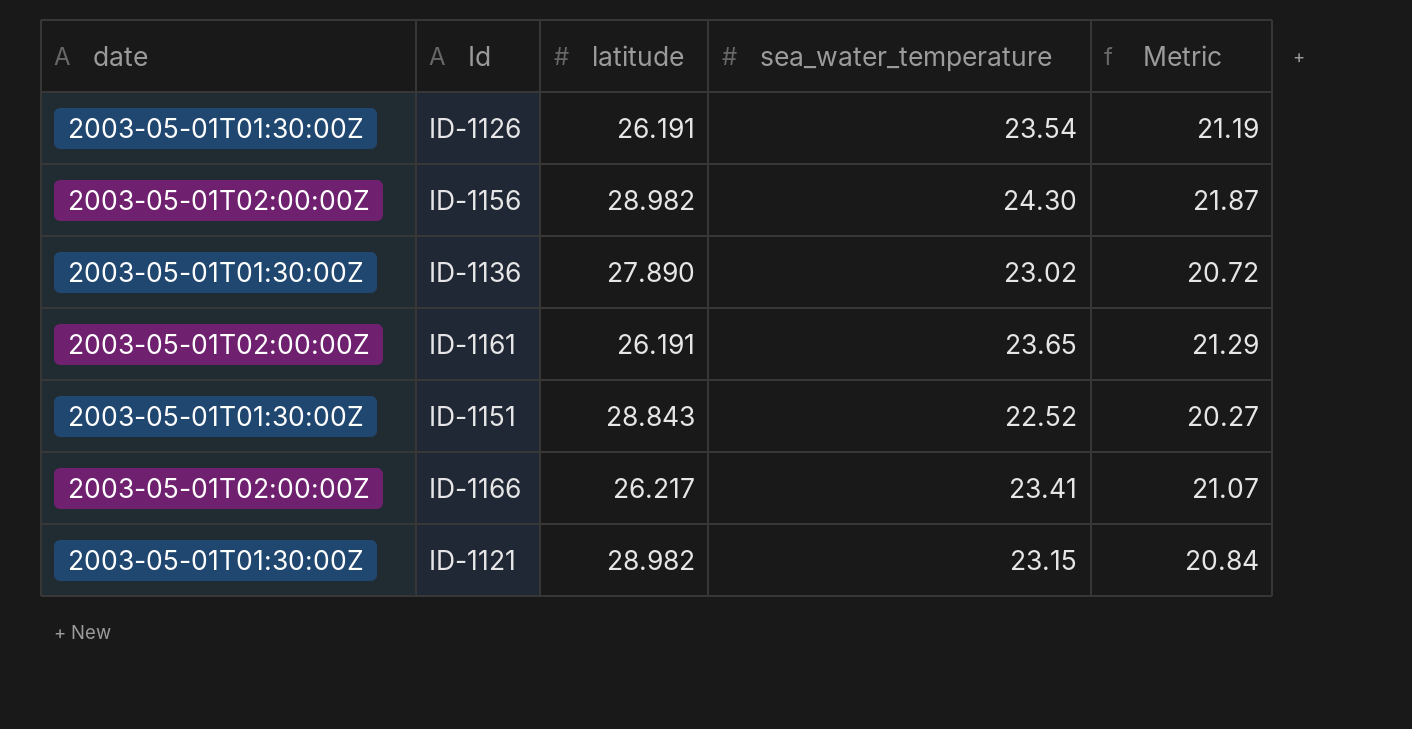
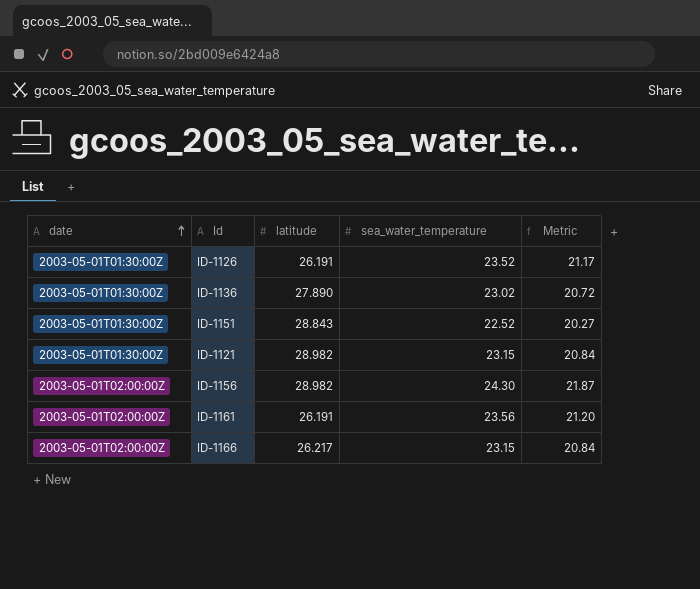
row order: none -> date ascending
ID-1126 | sea_water_temperature: 23.54 -> 23.52
ID-1126 | Metric: 21.19 -> 21.17
ID-1161 | sea_water_temperature: 23.65 -> 23.56
ID-1161 | Metric: 21.29 -> 21.20
ID-1166 | sea_water_temperature: 23.41 -> 23.15
ID-1166 | Metric: 21.07 -> 20.84

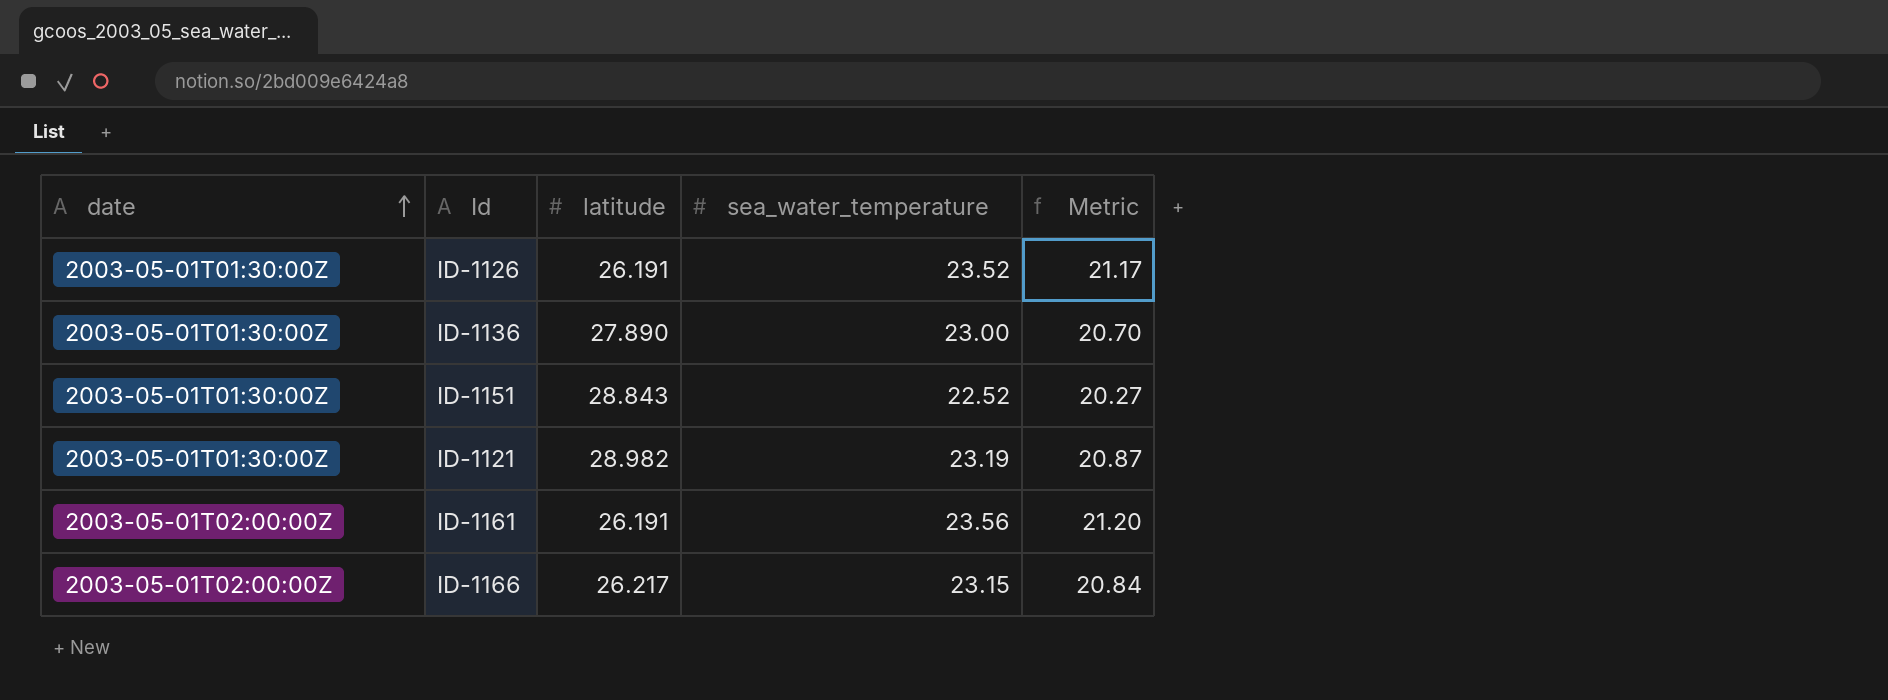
row ID-1156: 2003-05-01T02:00:00Z | 28.982 | 24.30 | 21.87 -> none
ID-1136 | sea_water_temperature: 23.02 -> 23.00
ID-1136 | Metric: 20.72 -> 20.70
ID-1121 | sea_water_temperature: 23.15 -> 23.19
ID-1121 | Metric: 20.84 -> 20.87

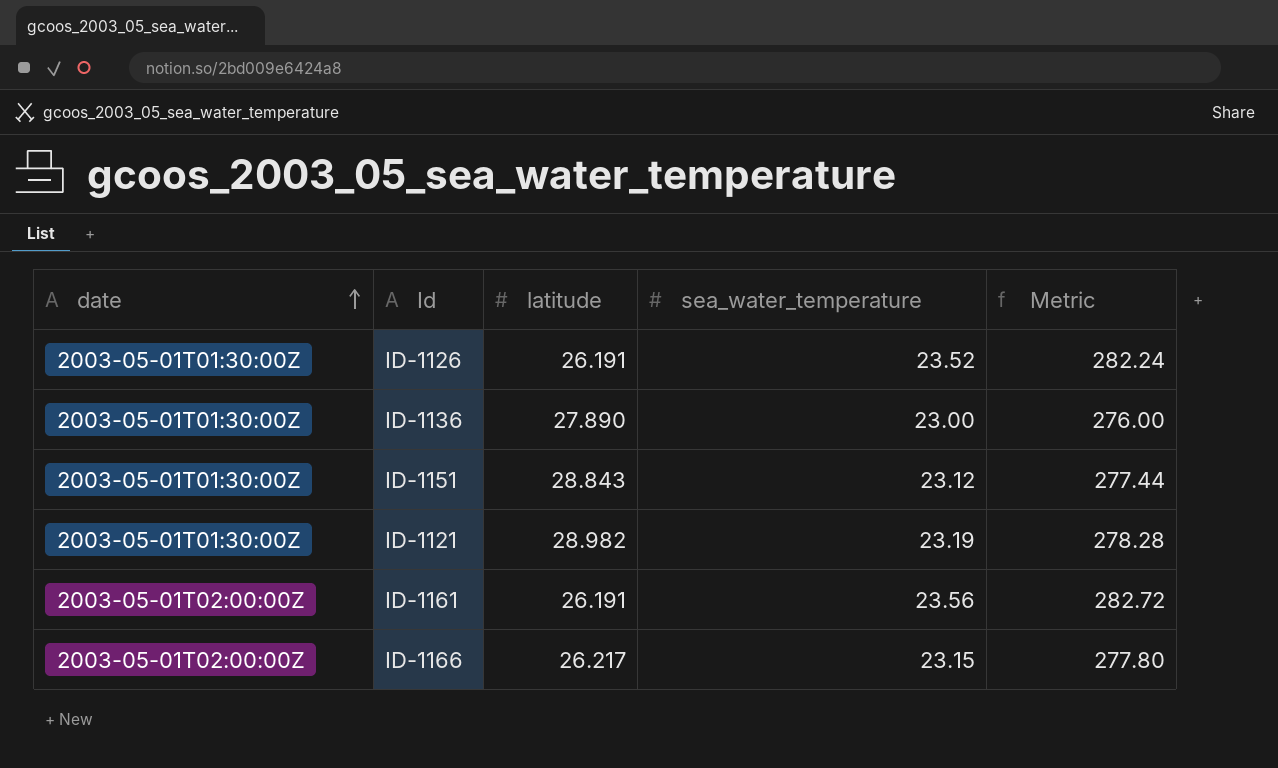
column Metric | formula: [sea_water_temperature] * 0.9 -> [sea_water_temperature] * 12
ID-1151 | sea_water_temperature: 22.52 -> 23.12

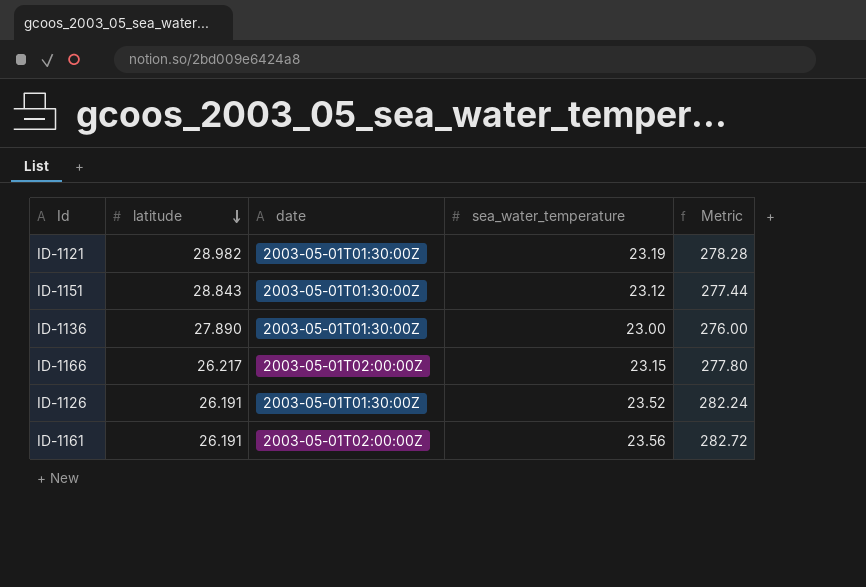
row order: date ascending -> latitude descending
column date | position: 1 -> 3

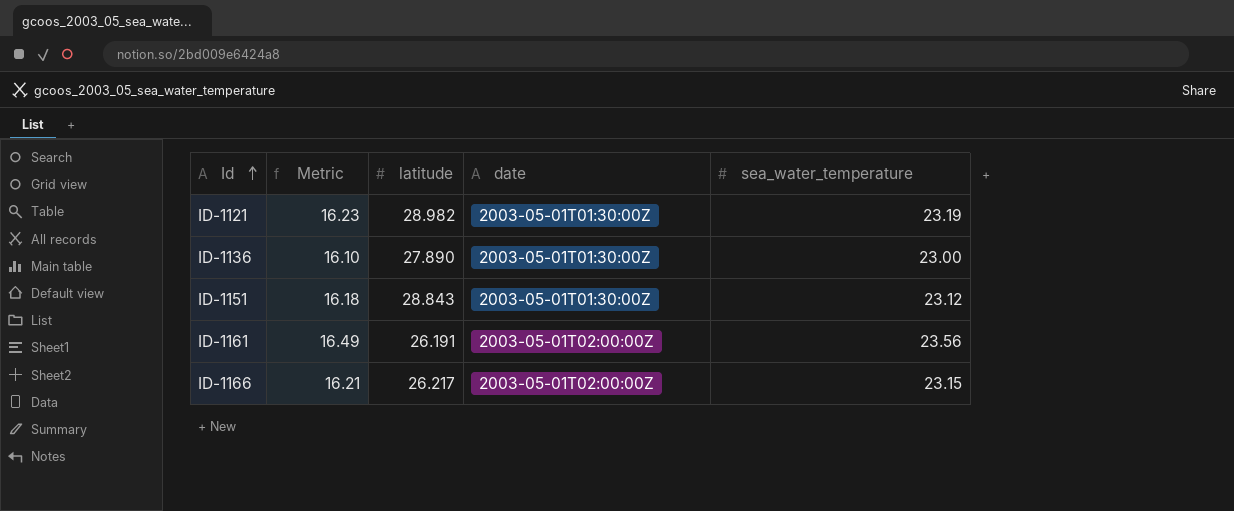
row order: latitude descending -> Id ascending
column Metric | formula: [sea_water_temperature] * 12 -> [sea_water_temperature] * 0.7
column Metric | position: 5 -> 2
row ID-1126: 26.191 | 2003-05-01T01:30:00Z | 23.52 | 282.24 -> none

